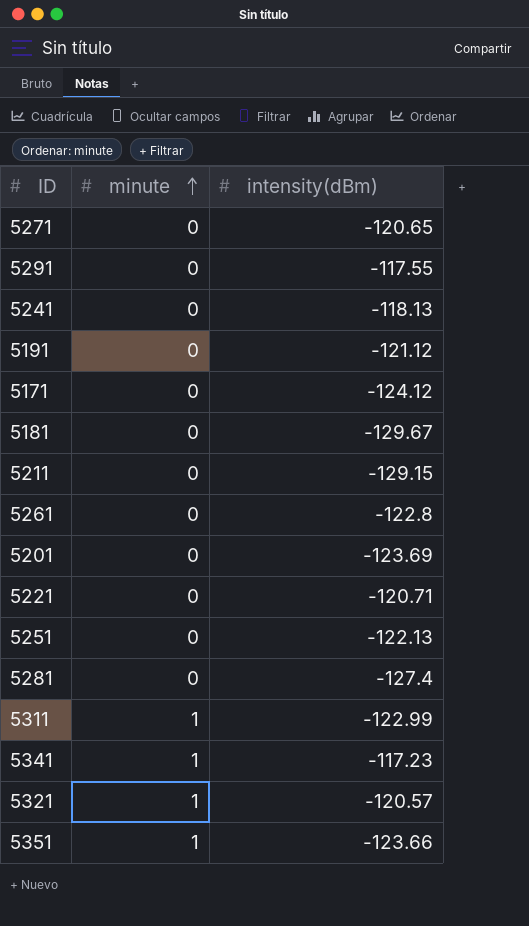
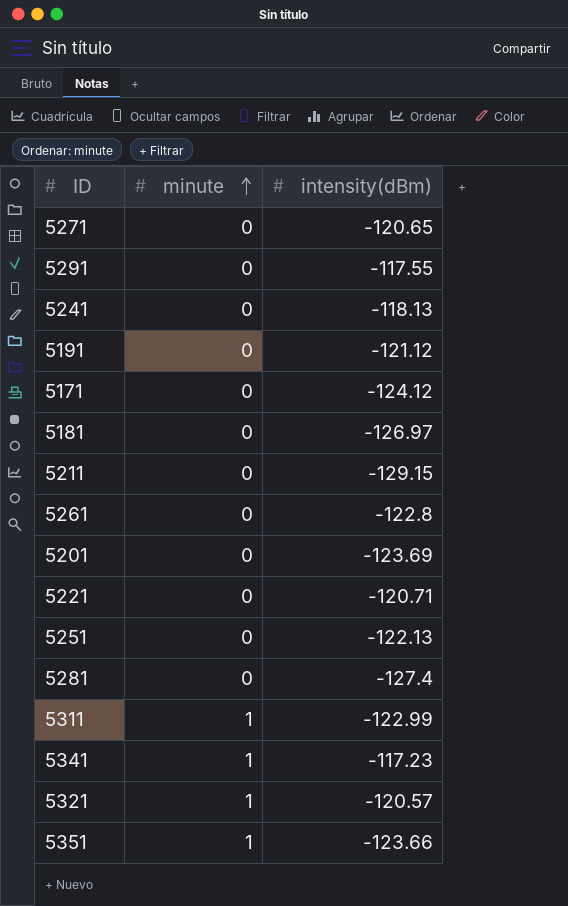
5181 | intensity(dBm): -129.67 -> -126.97

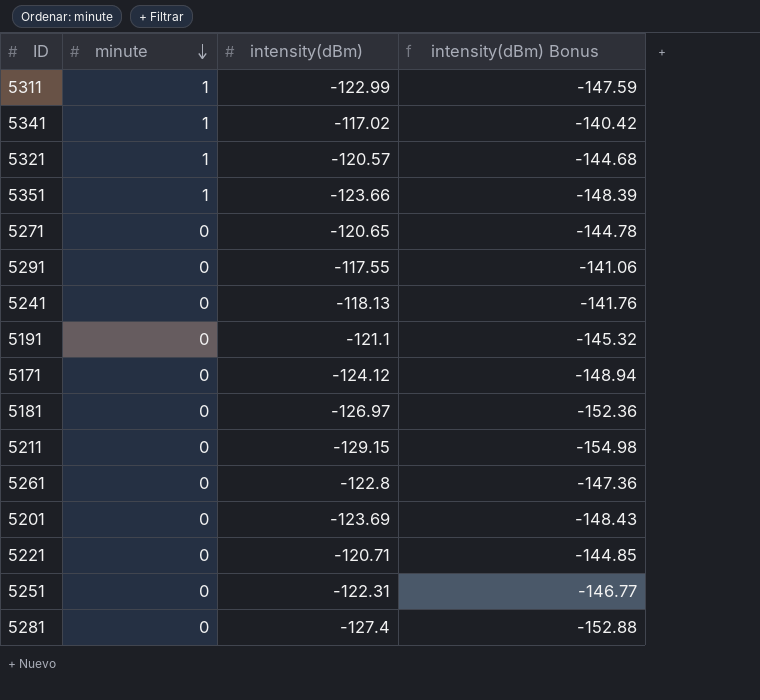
row order: minute ascending -> minute descending
column intensity(dBm) Bonus | formula: none -> [intensity(dBm)] * 1.2
5341 | intensity(dBm): -117.23 -> -117.02
5191 | intensity(dBm): -121.12 -> -121.1
5251 | intensity(dBm): -122.13 -> -122.31

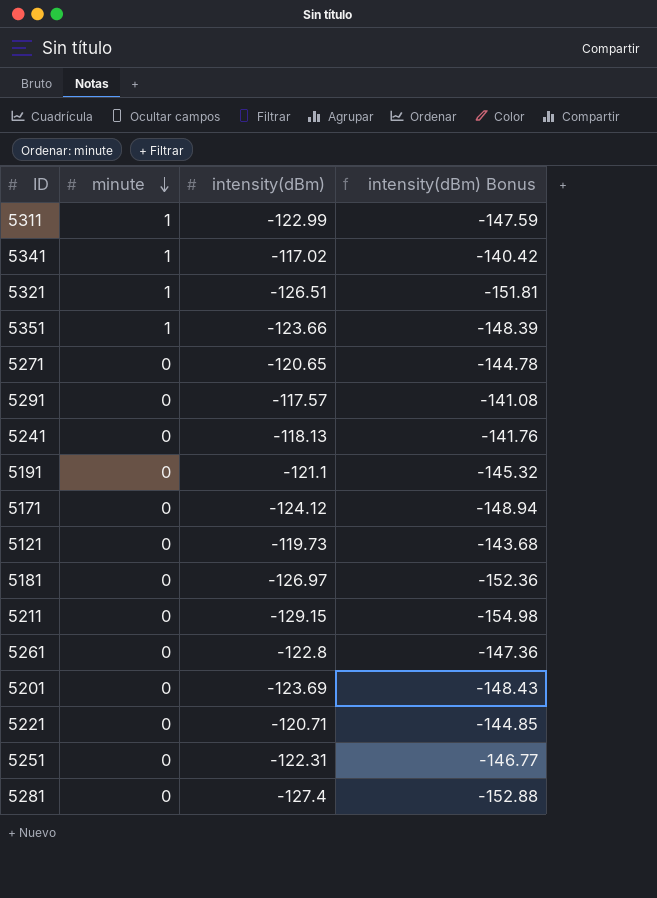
5321 | intensity(dBm): -120.57 -> -126.51
5321 | intensity(dBm) Bonus: -144.68 -> -151.81
5291 | intensity(dBm): -117.55 -> -117.57
5291 | intensity(dBm) Bonus: -141.06 -> -141.08
row 5121: none -> 0 | -119.73 | -143.68

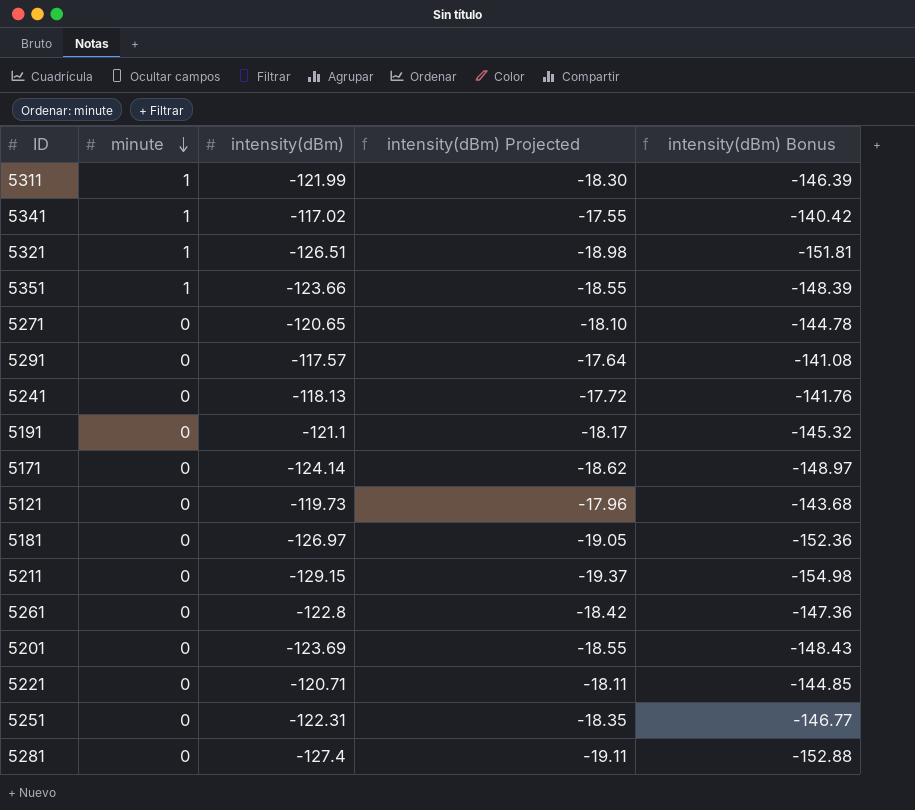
column intensity(dBm) Projected | formula: none -> [intensity(dBm)] * 0.15
5311 | intensity(dBm): -122.99 -> -121.99
5311 | intensity(dBm) Bonus: -147.59 -> -146.39
5171 | intensity(dBm): -124.12 -> -124.14
5171 | intensity(dBm) Bonus: -148.94 -> -148.97

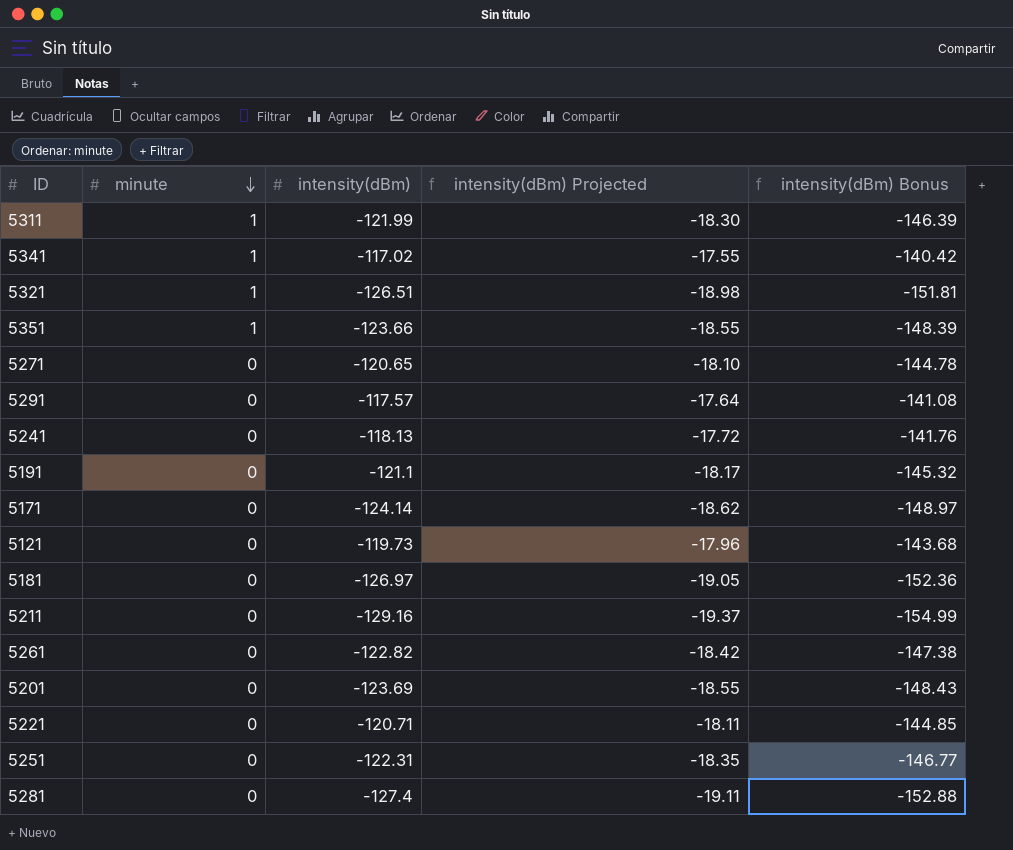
5211 | intensity(dBm): -129.15 -> -129.16
5211 | intensity(dBm) Bonus: -154.98 -> -154.99
5261 | intensity(dBm): -122.8 -> -122.82
5261 | intensity(dBm) Bonus: -147.36 -> -147.38

